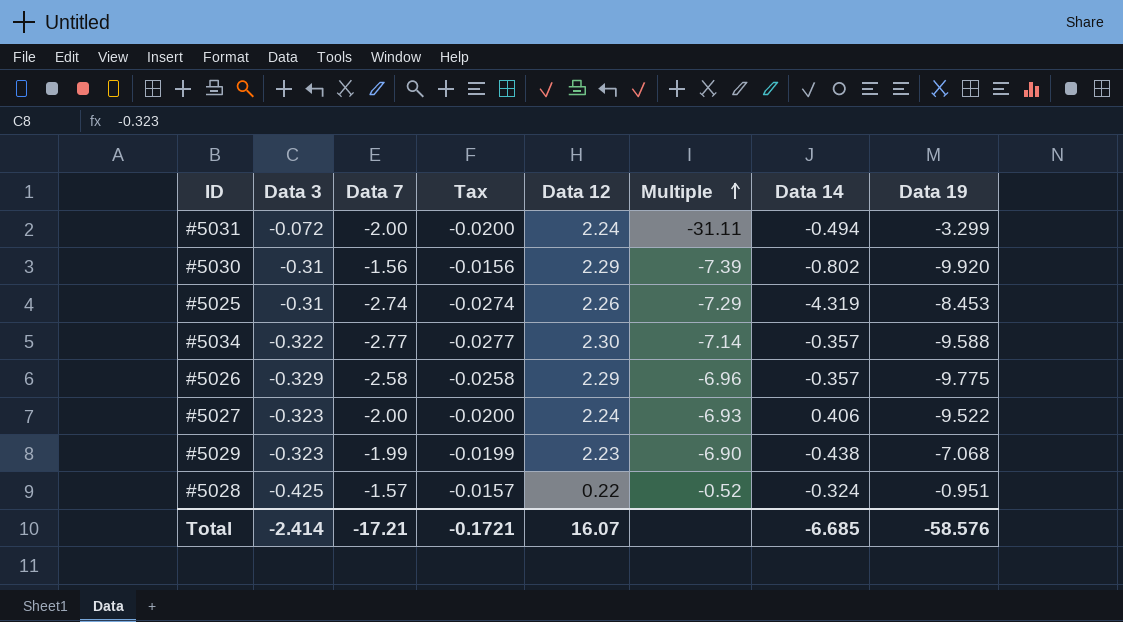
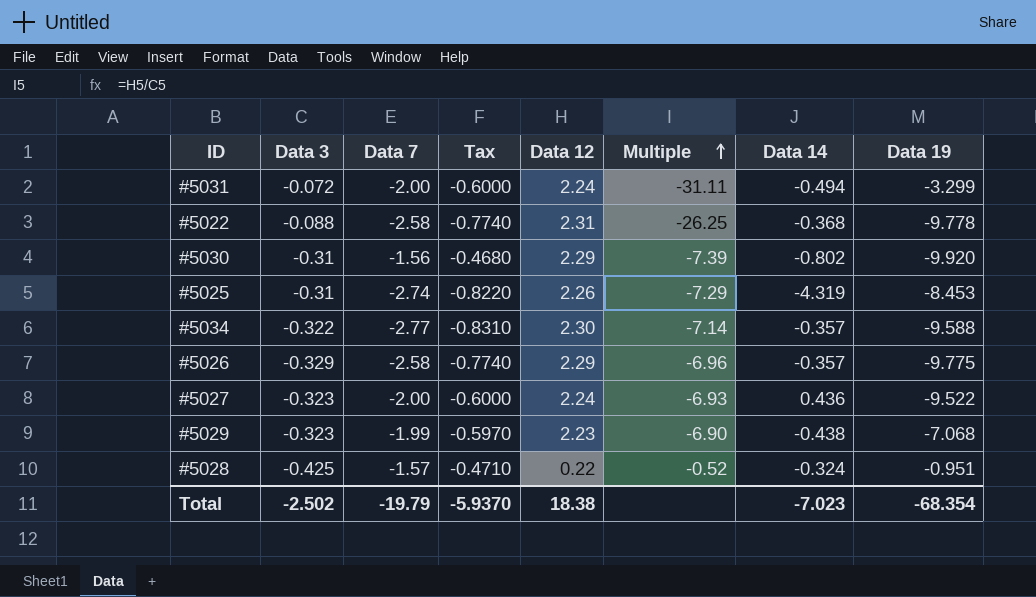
column Tax | formula: [Data 7] * 0.01 -> [Data 7] * 0.3
row #5022: none -> -0.088 | -2.58 | -0.7740 | 2.31 | -26.25 | -0.368 | -9.778
#5027 | Data 14: 0.406 -> 0.436
Total | Data 3: -2.414 -> -2.502
Total | Data 7: -17.21 -> -19.79
Total | Tax: -0.1721 -> -5.9370
Total | Data 12: 16.07 -> 18.38
Total | Data 14: -6.685 -> -7.023
Total | Data 19: -58.576 -> -68.354

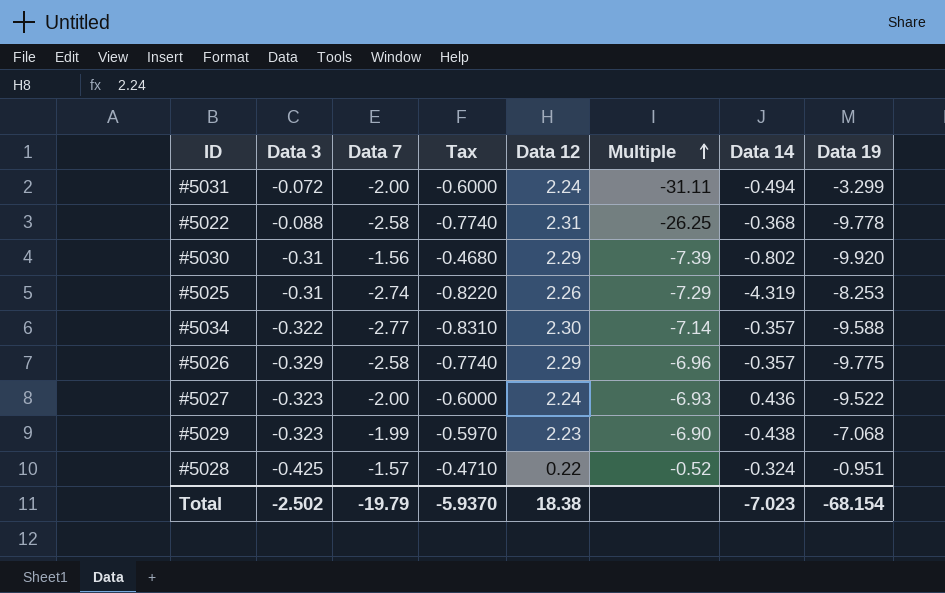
#5025 | Data 19: -8.453 -> -8.253
Total | Data 19: -68.354 -> -68.154

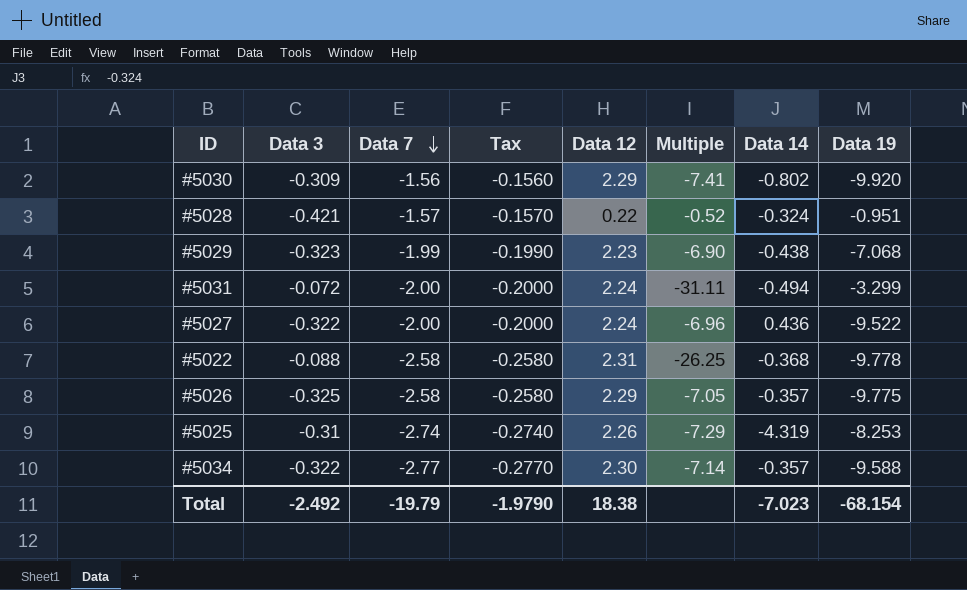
row order: Multiple ascending -> Data 7 descending
column Tax | formula: [Data 7] * 0.3 -> [Data 7] * 0.1
#5030 | Data 3: -0.31 -> -0.309
#5030 | Multiple: -7.39 -> -7.41
#5028 | Data 3: -0.425 -> -0.421
#5027 | Data 3: -0.323 -> -0.322
#5027 | Multiple: -6.93 -> -6.96
#5026 | Data 3: -0.329 -> -0.325
#5026 | Multiple: -6.96 -> -7.05
Total | Data 3: -2.502 -> -2.492
Total | Tax: -5.9370 -> -1.9790

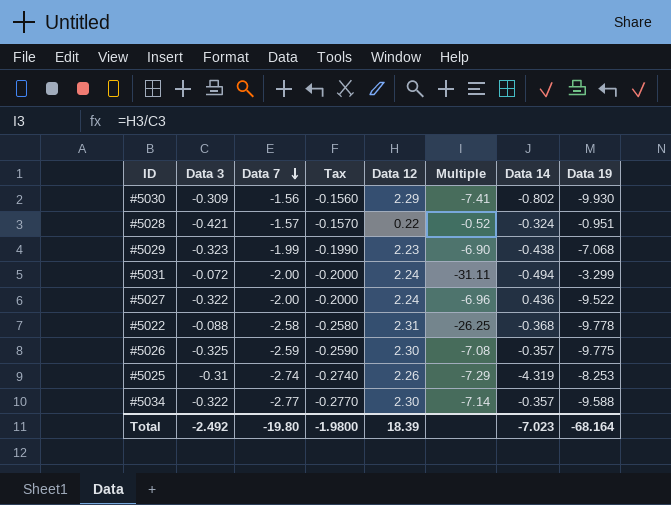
#5030 | Data 19: -9.920 -> -9.930
#5026 | Data 7: -2.58 -> -2.59
#5026 | Tax: -0.2580 -> -0.2590
#5026 | Data 12: 2.29 -> 2.30
#5026 | Multiple: -7.05 -> -7.08
Total | Data 7: -19.79 -> -19.80
Total | Tax: -1.9790 -> -1.9800
Total | Data 12: 18.38 -> 18.39
Total | Data 19: -68.154 -> -68.164

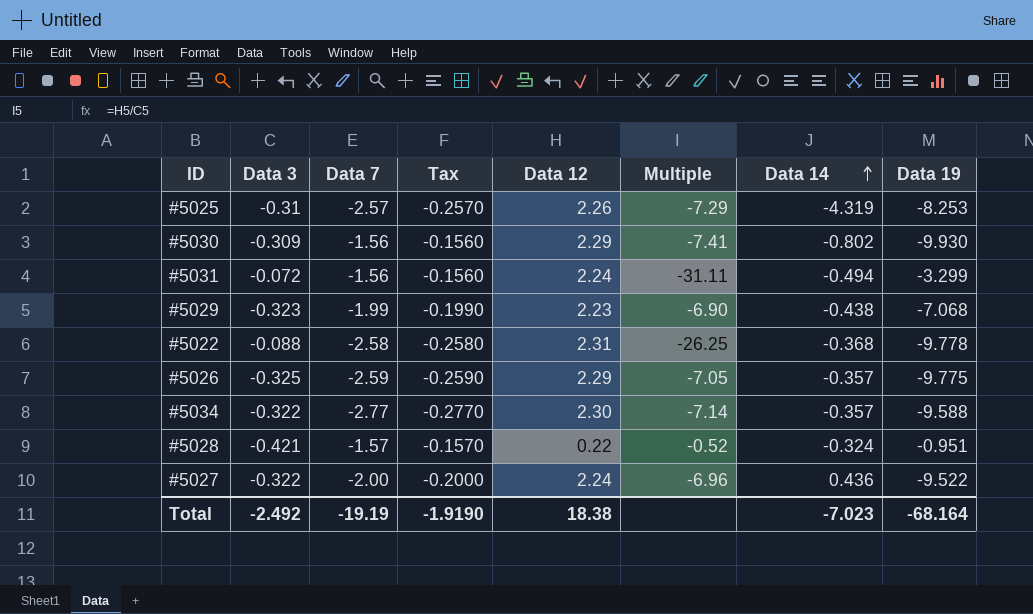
row order: Data 7 descending -> Data 14 ascending
#5025 | Data 7: -2.74 -> -2.57
#5025 | Tax: -0.2740 -> -0.2570
#5031 | Data 7: -2.00 -> -1.56
#5031 | Tax: -0.2000 -> -0.1560
#5026 | Data 12: 2.30 -> 2.29
#5026 | Multiple: -7.08 -> -7.05
Total | Data 7: -19.80 -> -19.19
Total | Tax: -1.9800 -> -1.9190
Total | Data 12: 18.39 -> 18.38

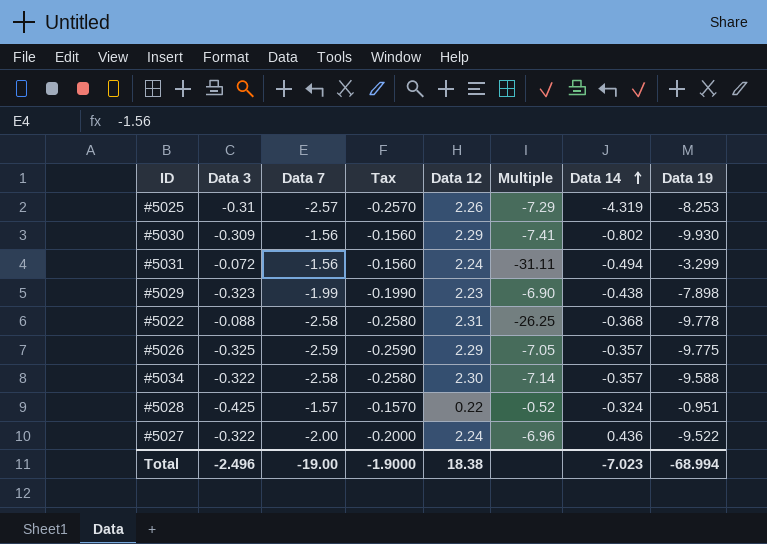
#5029 | Data 19: -7.068 -> -7.898
#5034 | Data 7: -2.77 -> -2.58
#5034 | Tax: -0.2770 -> -0.2580
#5028 | Data 3: -0.421 -> -0.425
Total | Data 3: -2.492 -> -2.496
Total | Data 7: -19.19 -> -19.00
Total | Tax: -1.9190 -> -1.9000
Total | Data 19: -68.164 -> -68.994

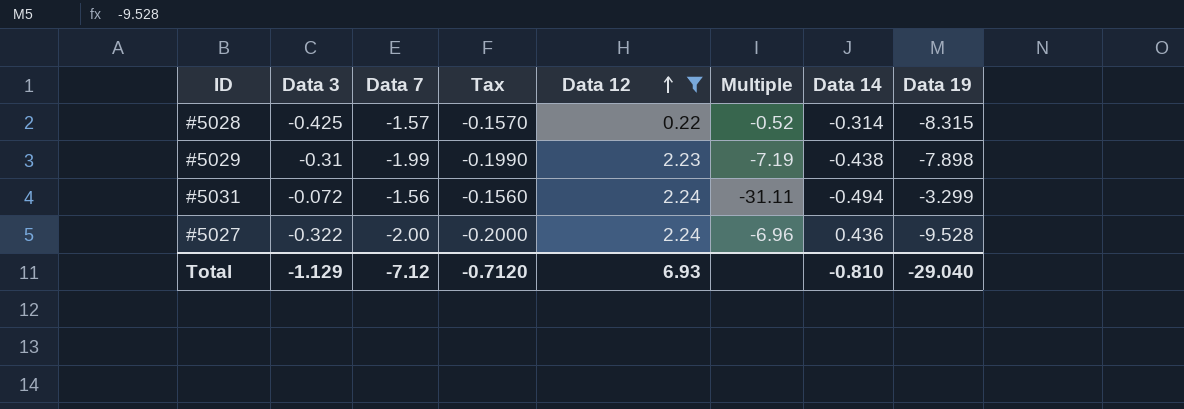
filter: none -> Data 12 <= 2.24
row order: Data 14 ascending -> Data 12 ascending
#5028 | Data 14: -0.324 -> -0.314
#5028 | Data 19: -0.951 -> -8.315
#5029 | Data 3: -0.323 -> -0.31
#5029 | Multiple: -6.90 -> -7.19
#5027 | Data 19: -9.522 -> -9.528
Total | Data 3: -2.496 -> -1.129
Total | Data 7: -19.00 -> -7.12
Total | Tax: -1.9000 -> -0.7120
Total | Data 12: 18.38 -> 6.93
Total | Data 14: -7.023 -> -0.810
Total | Data 19: -68.994 -> -29.040

